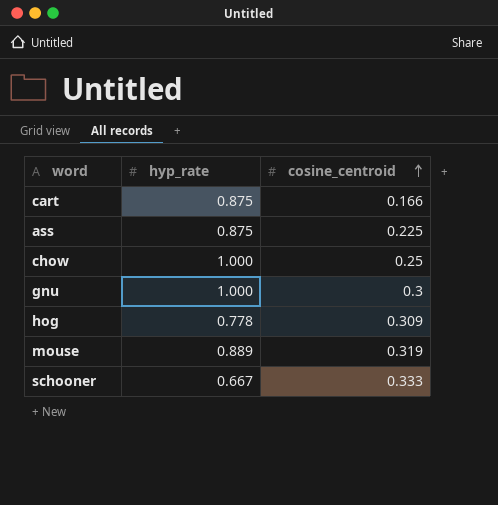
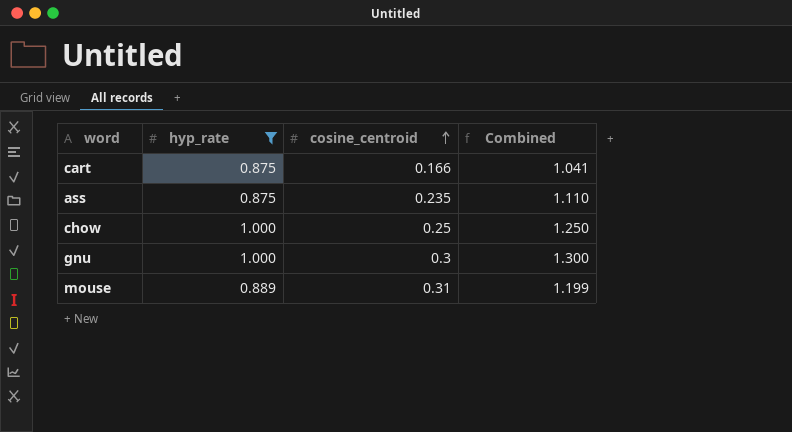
filter: none -> hyp_rate >= 0.875
column Combined | formula: none -> [hyp_rate] + [cosine_centroid]
ass | cosine_centroid: 0.225 -> 0.235
mouse | cosine_centroid: 0.319 -> 0.31

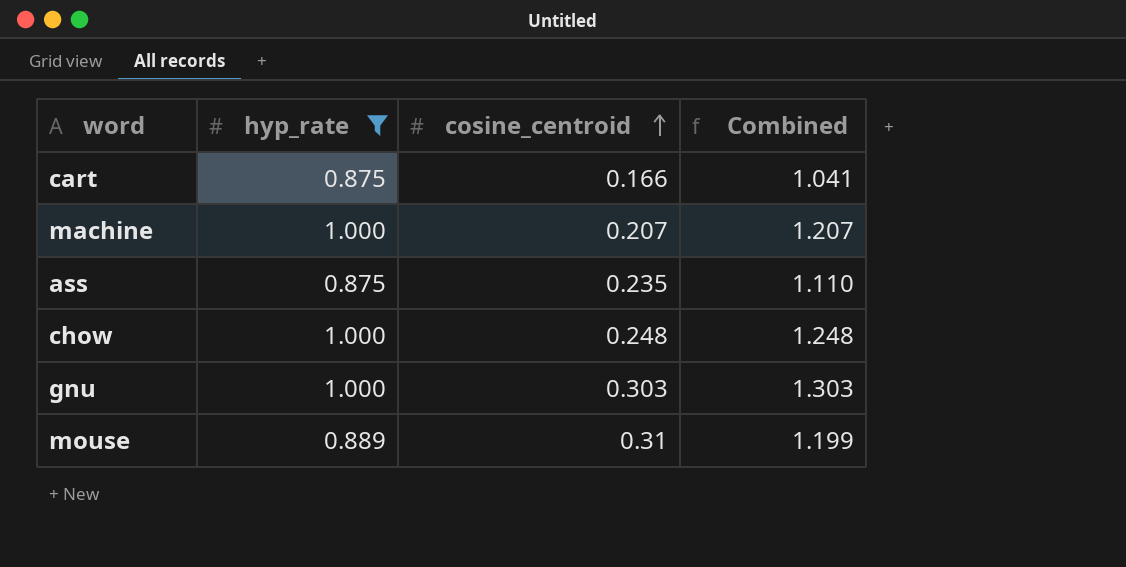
row machine: none -> 1.000 | 0.207 | 1.207
chow | cosine_centroid: 0.25 -> 0.248
chow | Combined: 1.250 -> 1.248
gnu | cosine_centroid: 0.3 -> 0.303
gnu | Combined: 1.300 -> 1.303

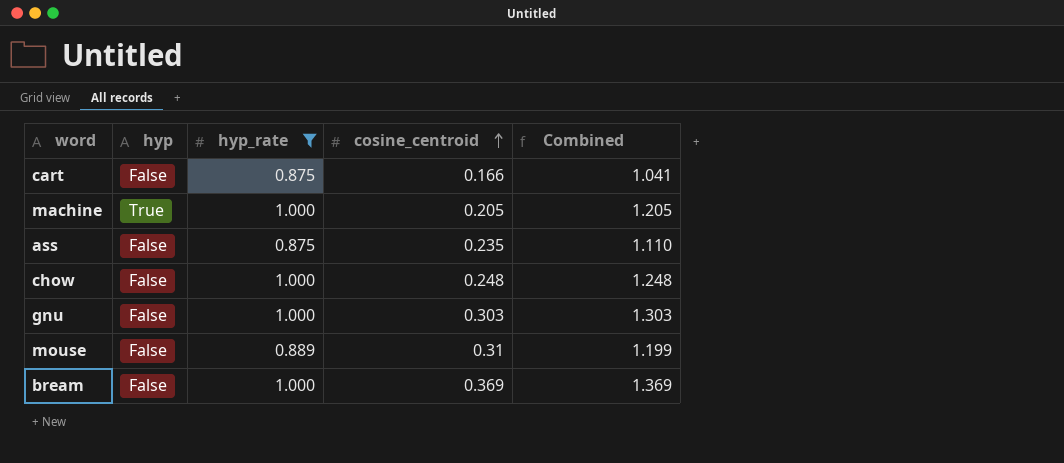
column hyp | position: none -> 2
machine | cosine_centroid: 0.207 -> 0.205
machine | Combined: 1.207 -> 1.205
row bream: none -> False | 1.000 | 0.369 | 1.369

